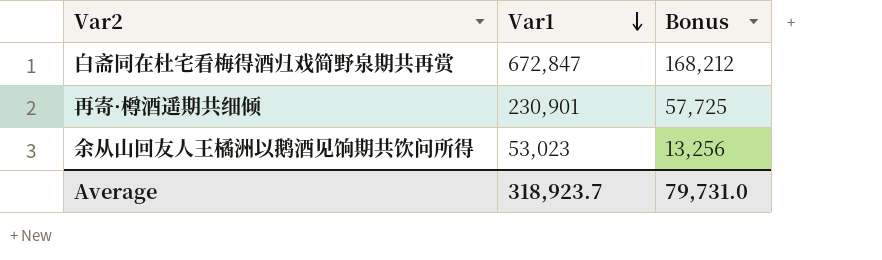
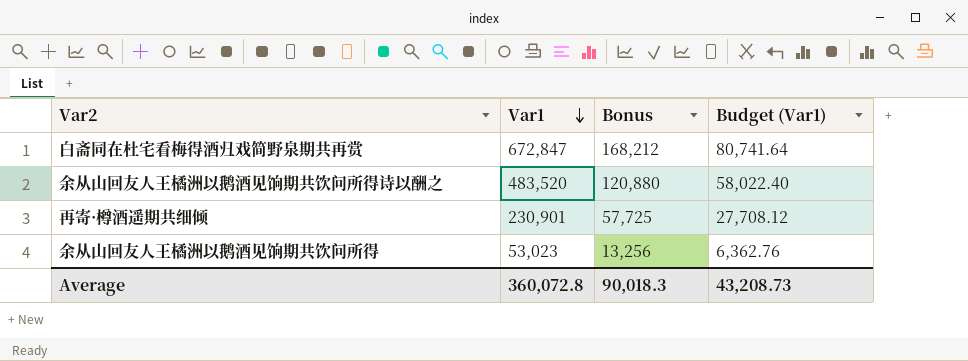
column Budget (Var1) | formula: none -> [Var1] * 0.12
row 余从山回友人王橘洲以鹅酒见饷期共饮问所得诗以酬之: none -> 483,520 | 120,880 | 58,022.40
Average | Var1: 318,923.7 -> 360,072.8
Average | Bonus: 79,731.0 -> 90,018.3

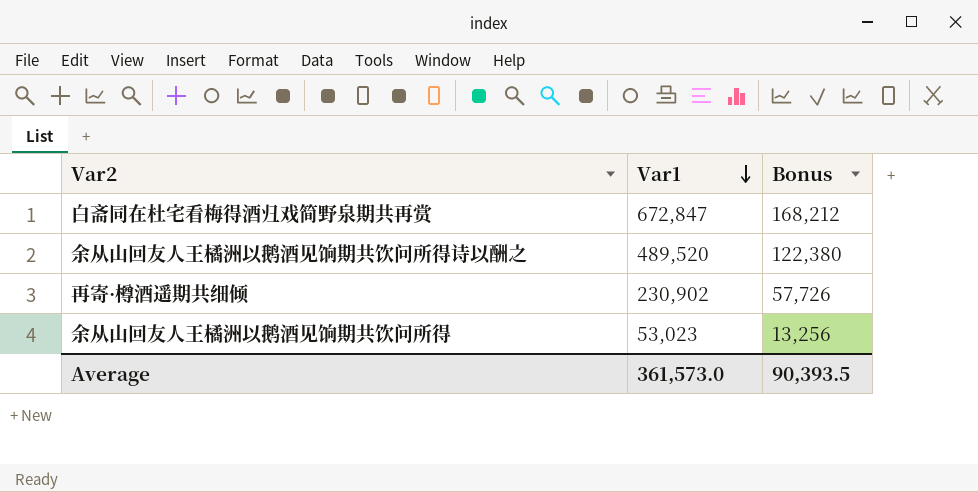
column Budget (Var1) | formula: [Var1] * 0.12 -> none
余从山回友人王橘洲以鹅酒见饷期共饮问所得诗以酬之 | Var1: 483,520 -> 489,520
余从山回友人王橘洲以鹅酒见饷期共饮问所得诗以酬之 | Bonus: 120,880 -> 122,380
再寄·樽酒遥期共细倾 | Var1: 230,901 -> 230,902
再寄·樽酒遥期共细倾 | Bonus: 57,725 -> 57,726
Average | Var1: 360,072.8 -> 361,573.0
Average | Bonus: 90,018.3 -> 90,393.5

